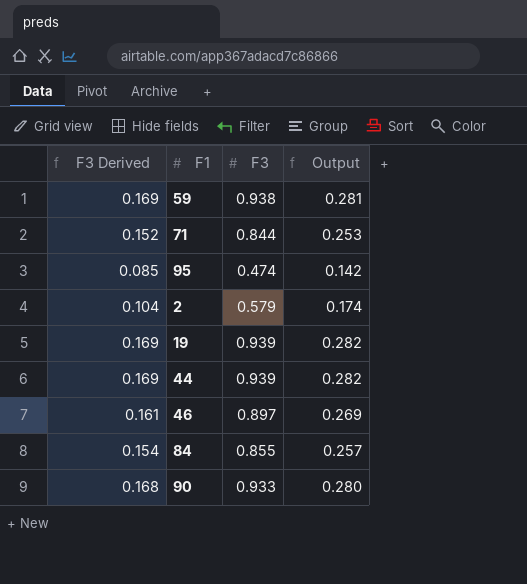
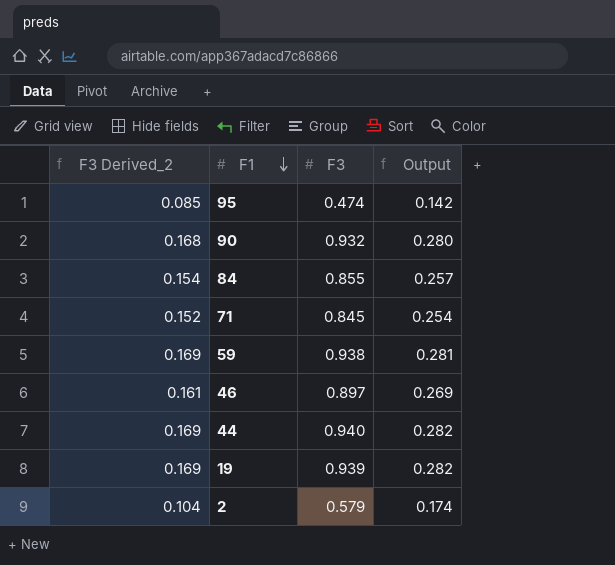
row order: none -> F1 descending
column name: F3 Derived -> F3 Derived_2
90 | F3: 0.933 -> 0.932
71 | F3: 0.844 -> 0.845
71 | Output: 0.253 -> 0.254
44 | F3: 0.939 -> 0.940

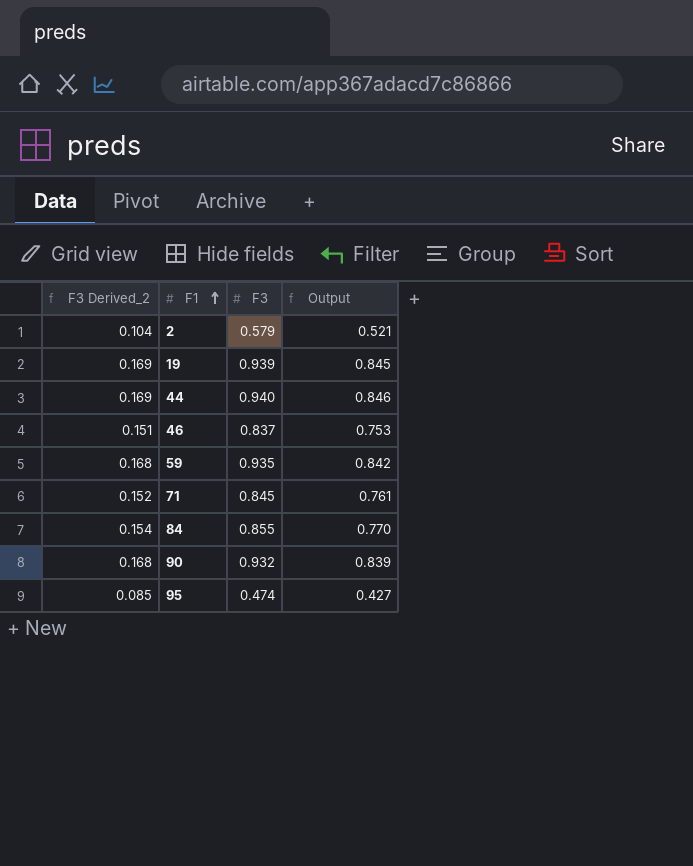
row order: F1 descending -> F1 ascending
column Output | formula: [F3] * 0.3 -> [F3] * 0.9
46 | F3 Derived_2: 0.161 -> 0.151
46 | F3: 0.897 -> 0.837
59 | F3 Derived_2: 0.169 -> 0.168
59 | F3: 0.938 -> 0.935

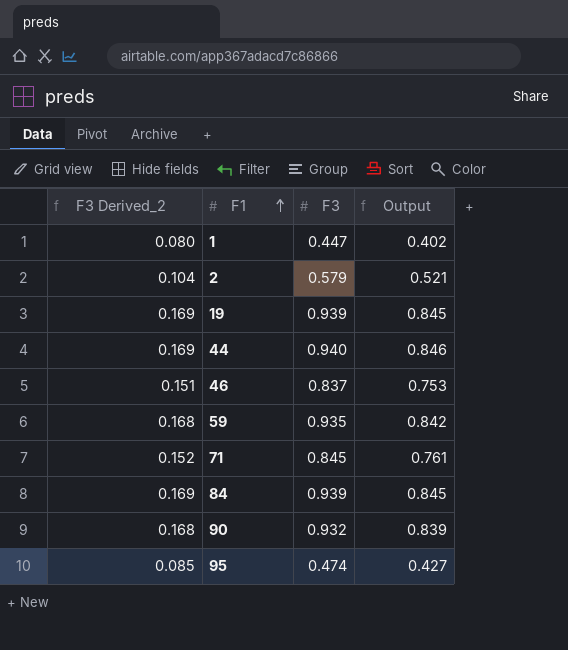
row 1: none -> 0.080 | 0.447 | 0.402
84 | F3 Derived_2: 0.154 -> 0.169
84 | F3: 0.855 -> 0.939
84 | Output: 0.770 -> 0.845

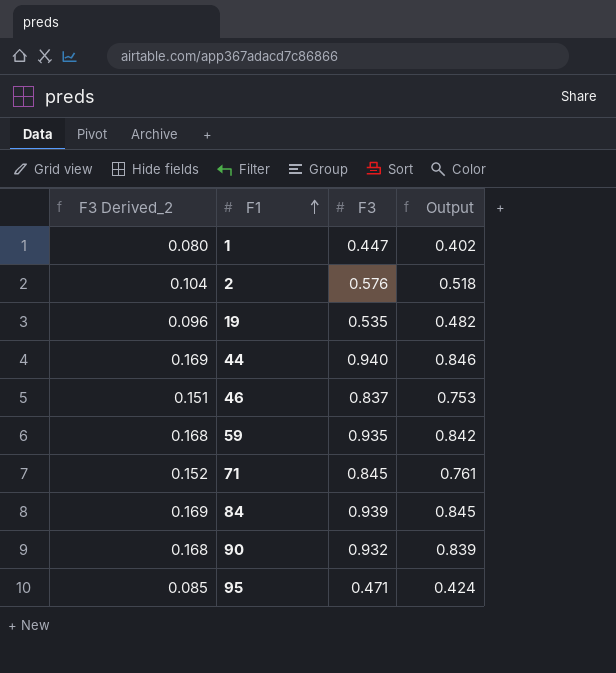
2 | F3: 0.579 -> 0.576
2 | Output: 0.521 -> 0.518
19 | F3 Derived_2: 0.169 -> 0.096
19 | F3: 0.939 -> 0.535
19 | Output: 0.845 -> 0.482
95 | F3: 0.474 -> 0.471
95 | Output: 0.427 -> 0.424

